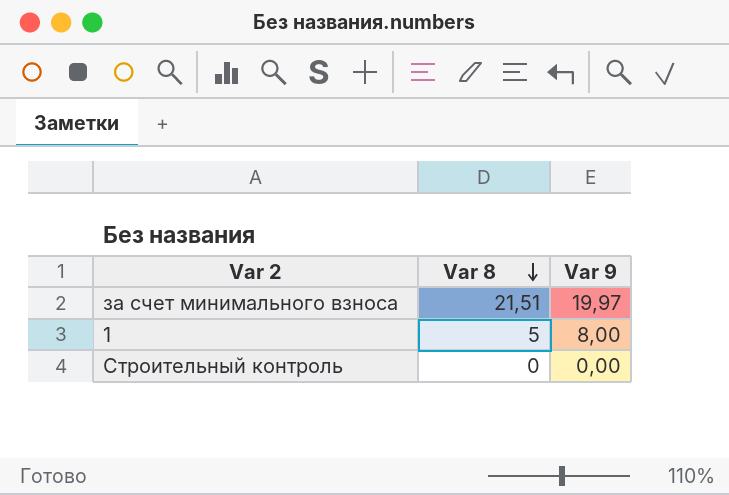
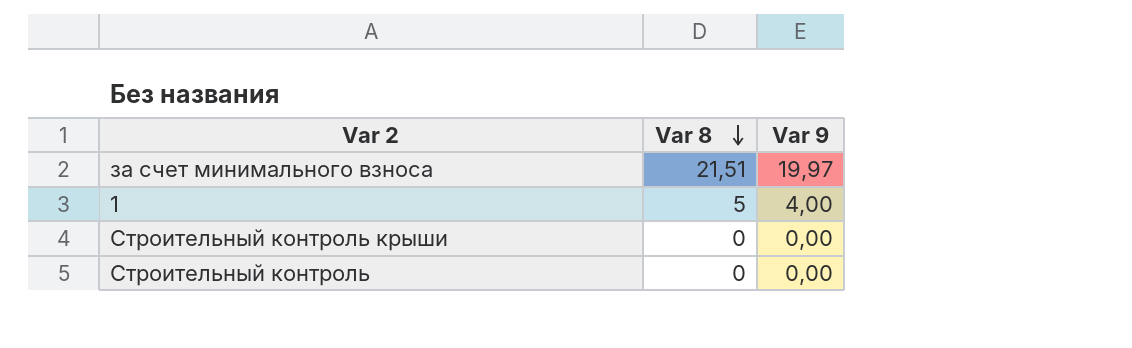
1 | Var 9: 8,00 -> 4,00
row Строительный контроль крыши: none -> 0 | 0,00

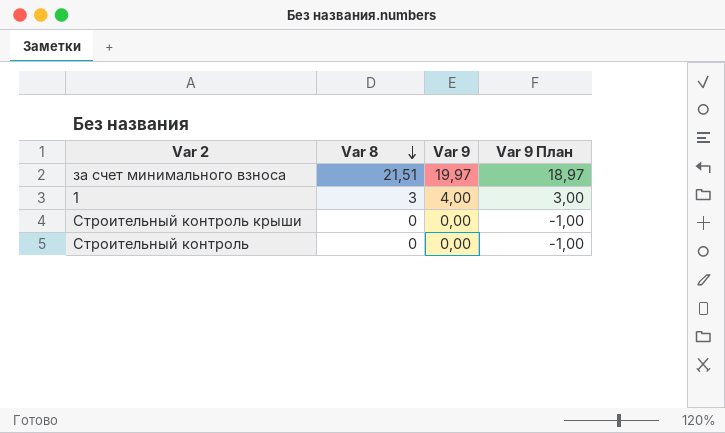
column Var 9 План | formula: none -> [Var 9] - 1
1 | Var 8: 5 -> 3

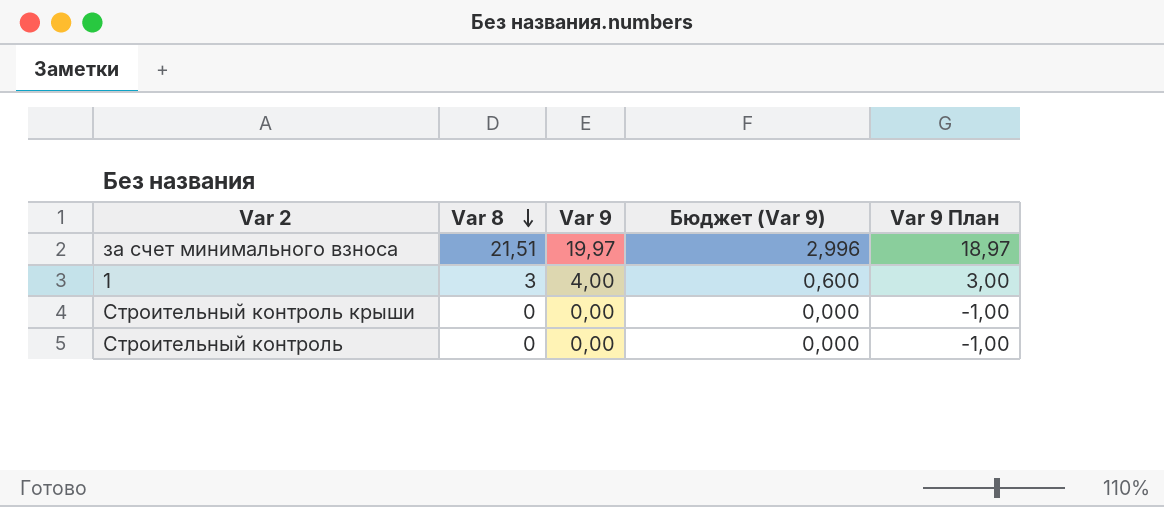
column Бюджет (Var 9) | formula: none -> [Var 9] * 0,15

